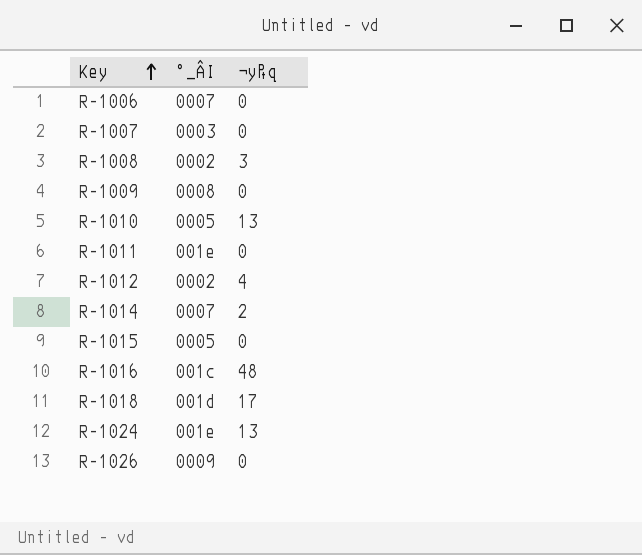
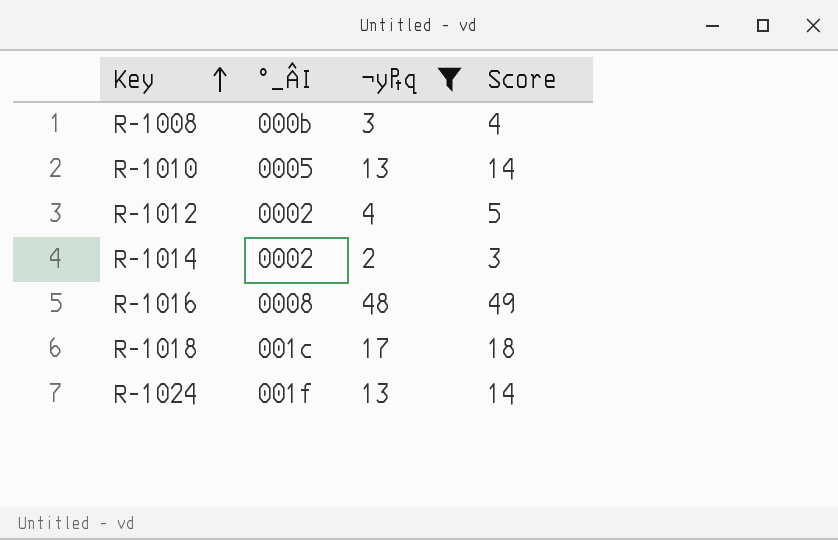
filter: none -> ¬y¶q != 0
column Score | formula: none -> [¬y¶q] + 1
R-1008 | °_ÂI: 0002 -> 000b
R-1014 | °_ÂI: 0007 -> 0002
R-1016 | °_ÂI: 001c -> 0008
R-1018 | °_ÂI: 001d -> 001c
R-1024 | °_ÂI: 001e -> 001f

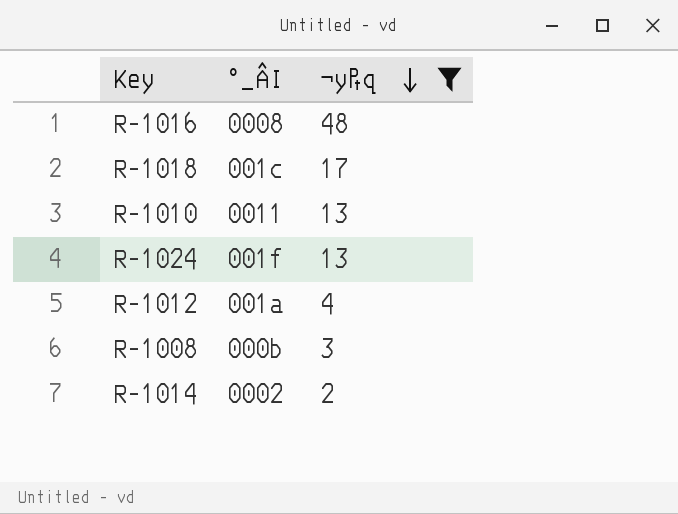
row order: Key ascending -> ¬y¶q descending
column Score | formula: [¬y¶q] + 1 -> none
R-1010 | °_ÂI: 0005 -> 0011
R-1012 | °_ÂI: 0002 -> 001a

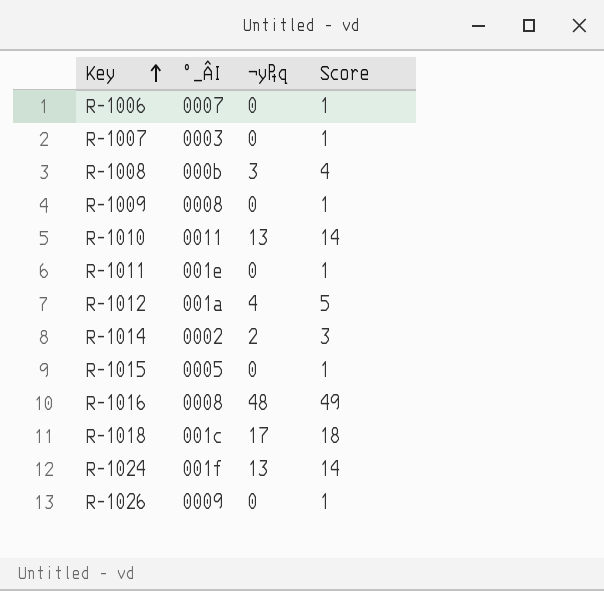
filter: ¬y¶q != 0 -> none
row order: ¬y¶q descending -> Key ascending
column Score | formula: none -> [¬y¶q] + 1

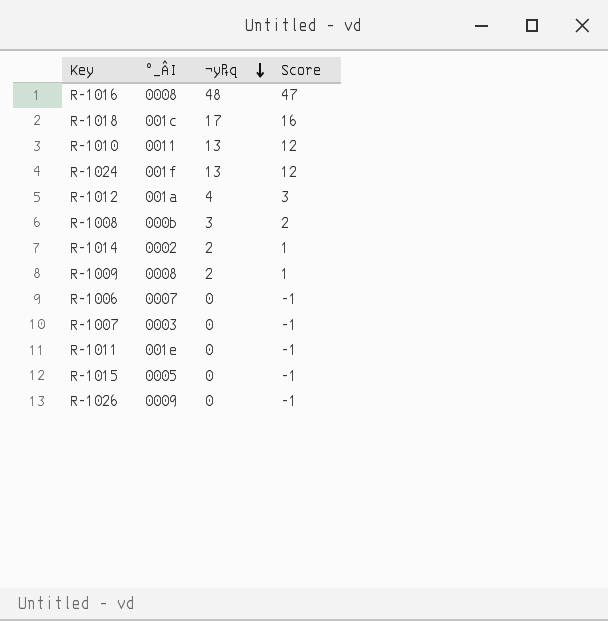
row order: Key ascending -> ¬y¶q descending
column Score | formula: [¬y¶q] + 1 -> [¬y¶q] - 1
R-1009 | ¬y¶q: 0 -> 2

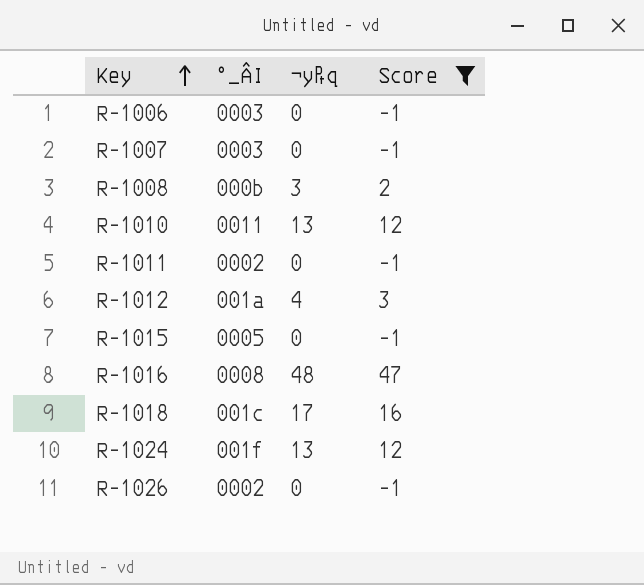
filter: none -> Score != 1
row order: ¬y¶q descending -> Key ascending
R-1006 | °_ÂI: 0007 -> 0003
R-1011 | °_ÂI: 001e -> 0002
R-1026 | °_ÂI: 0009 -> 0002

